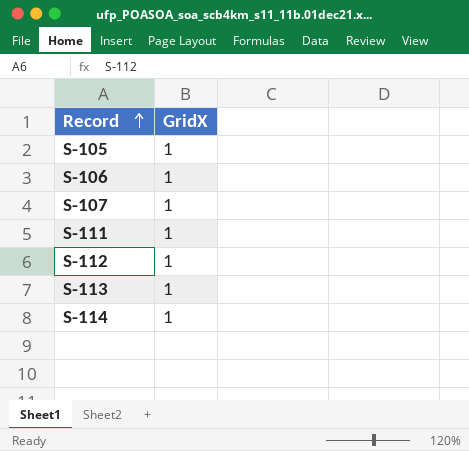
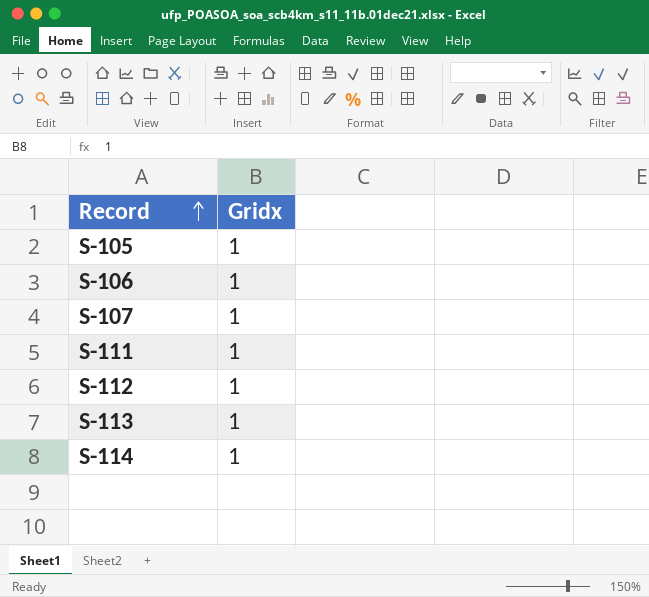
column name: GridX -> Gridx

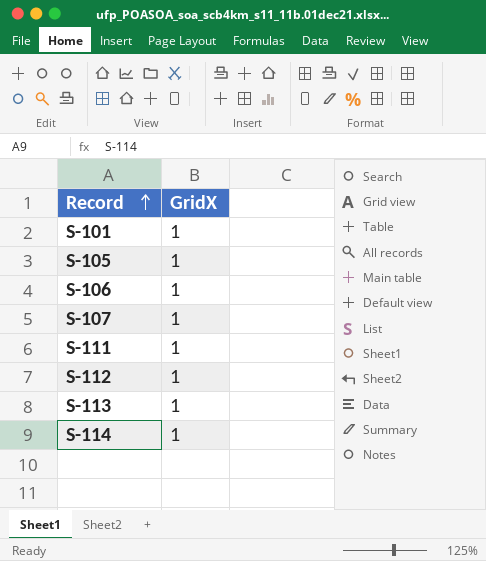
column name: Gridx -> GridX
row S-101: none -> 1

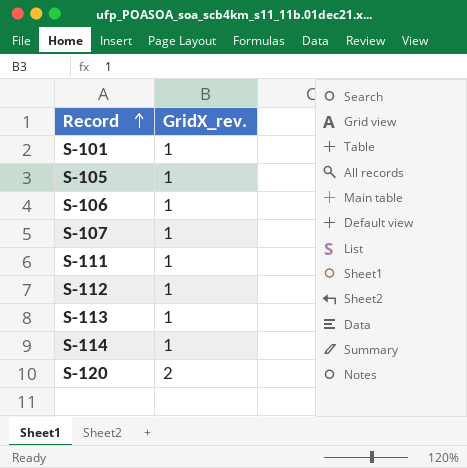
column name: GridX -> GridX_rev.
row S-120: none -> 2

